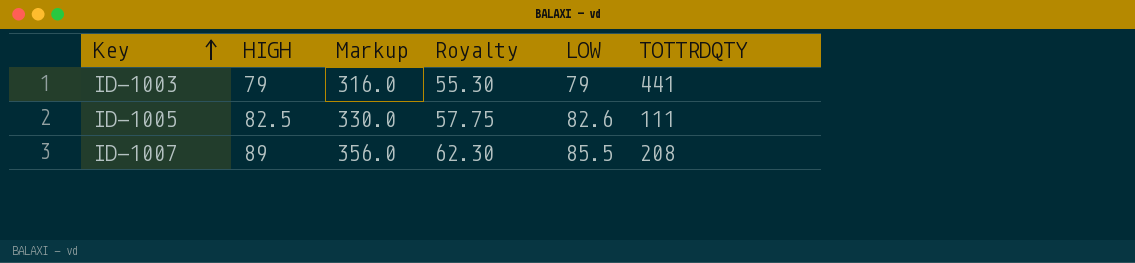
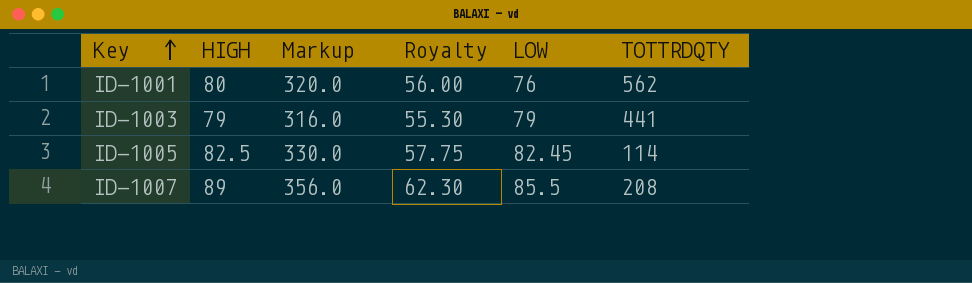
row ID-1001: none -> 80 | 320.0 | 56.00 | 76 | 562
ID-1005 | LOW: 82.6 -> 82.45
ID-1005 | TOTTRDQTY: 111 -> 114

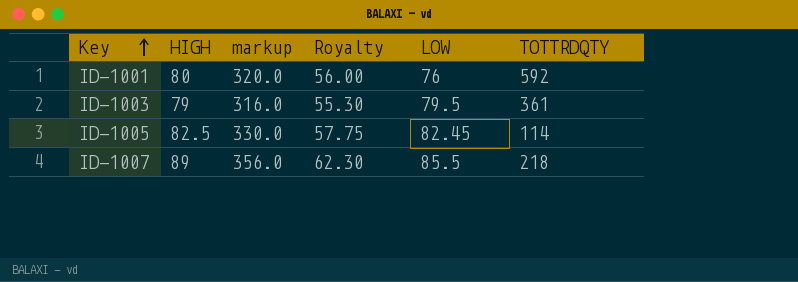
column name: Markup -> markup
ID-1001 | TOTTRDQTY: 562 -> 592
ID-1003 | LOW: 79 -> 79.5
ID-1003 | TOTTRDQTY: 441 -> 361
ID-1007 | TOTTRDQTY: 208 -> 218

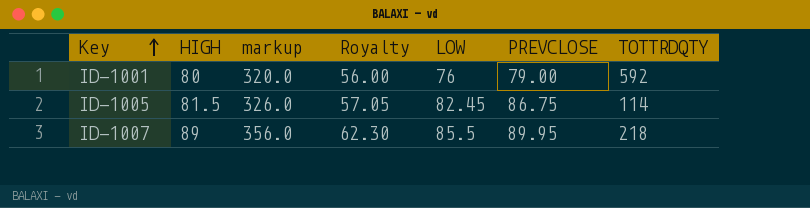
column PREVCLOSE | position: none -> 6
row ID-1003: 79 | 316.0 | 55.30 | 79.5 | 361 -> none
ID-1005 | HIGH: 82.5 -> 81.5
ID-1005 | markup: 330.0 -> 326.0
ID-1005 | Royalty: 57.75 -> 57.05

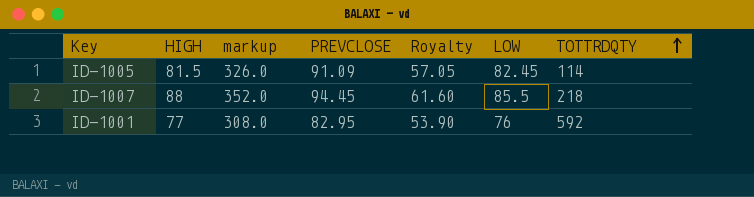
row order: Key ascending -> TOTTRDQTY ascending
column PREVCLOSE | position: 6 -> 4
ID-1005 | PREVCLOSE: 86.75 -> 91.09
ID-1007 | HIGH: 89 -> 88
ID-1007 | markup: 356.0 -> 352.0
ID-1007 | PREVCLOSE: 89.95 -> 94.45
ID-1007 | Royalty: 62.30 -> 61.60
ID-1001 | HIGH: 80 -> 77
ID-1001 | markup: 320.0 -> 308.0
ID-1001 | PREVCLOSE: 79.00 -> 82.95
ID-1001 | Royalty: 56.00 -> 53.90

